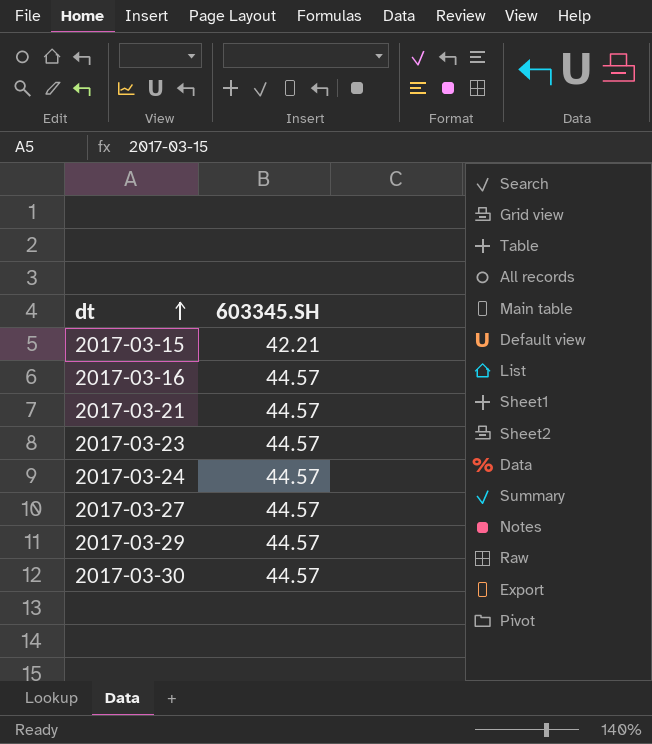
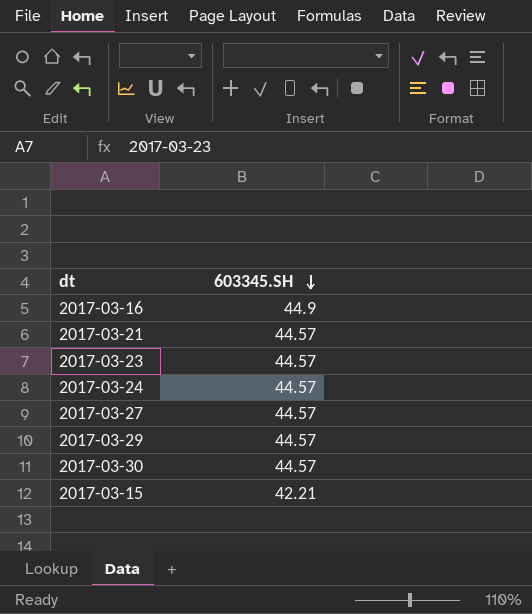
row order: dt ascending -> 603345.SH descending
2017-03-16 | 603345.SH: 44.57 -> 44.9

